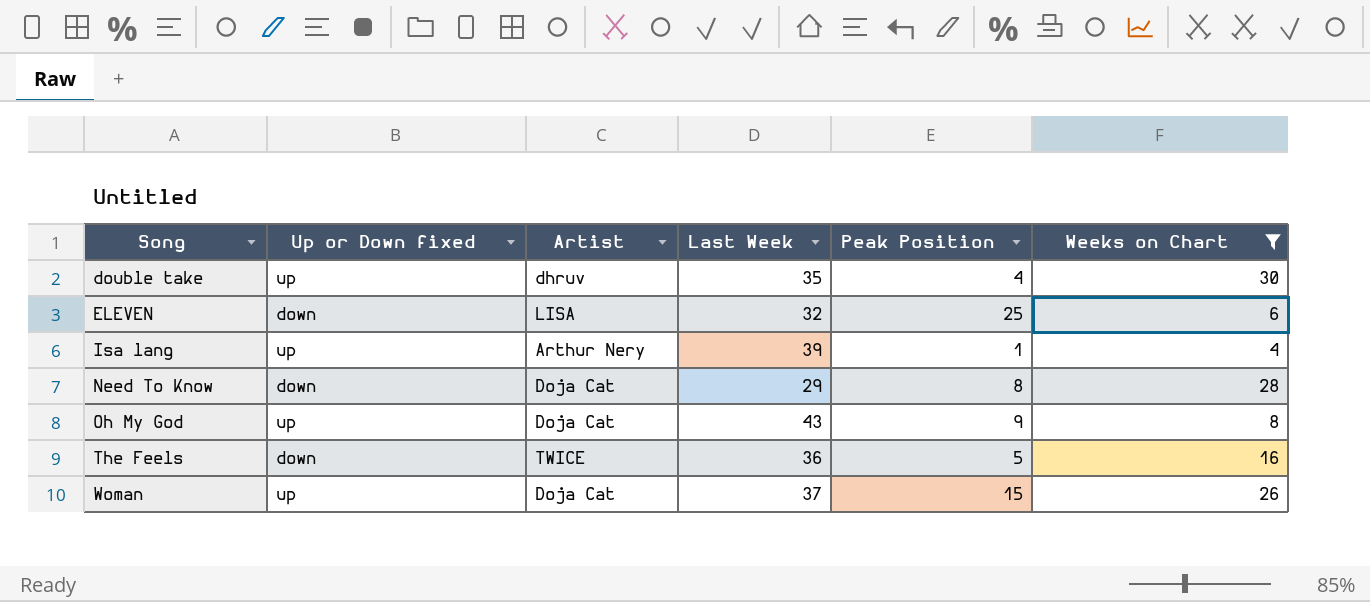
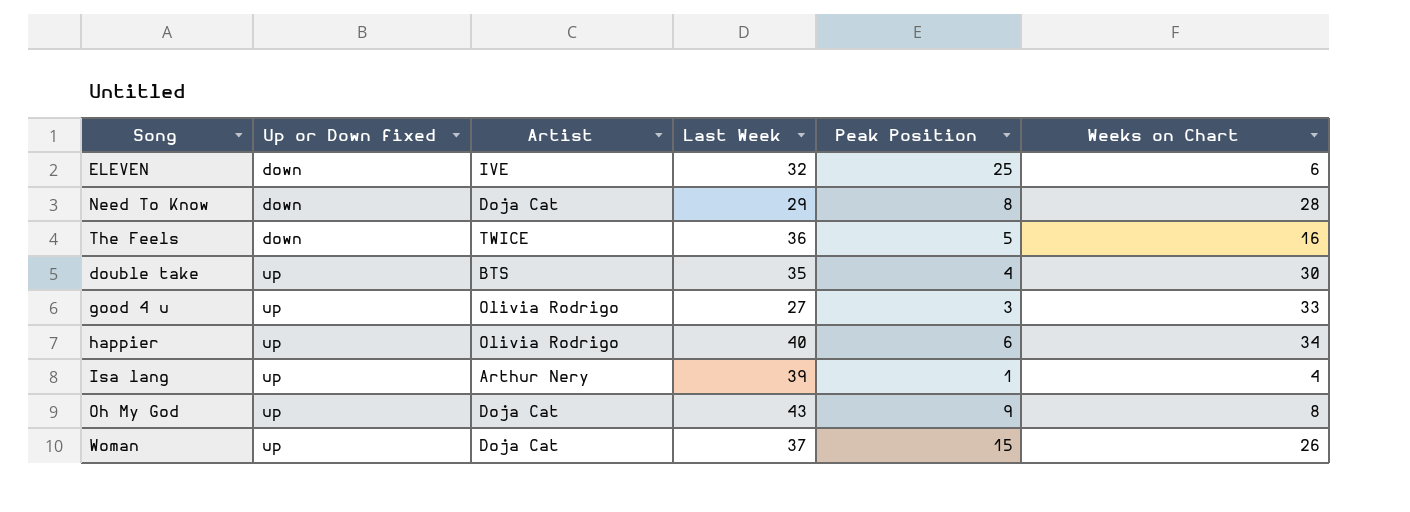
filter: Weeks on Chart <= 30 -> none
row order: Song ascending -> Up or Down fixed ascending
ELEVEN | Artist: LISA -> IVE
double take | Artist: dhruv -> BTS

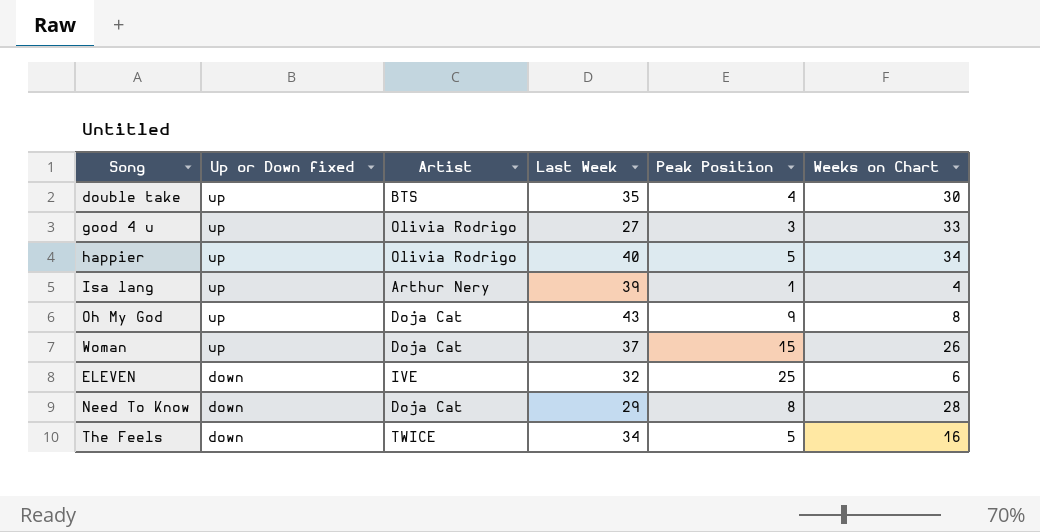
row order: Up or Down fixed ascending -> Up or Down fixed descending
happier | Peak Position: 6 -> 5
The Feels | Last Week: 36 -> 34

